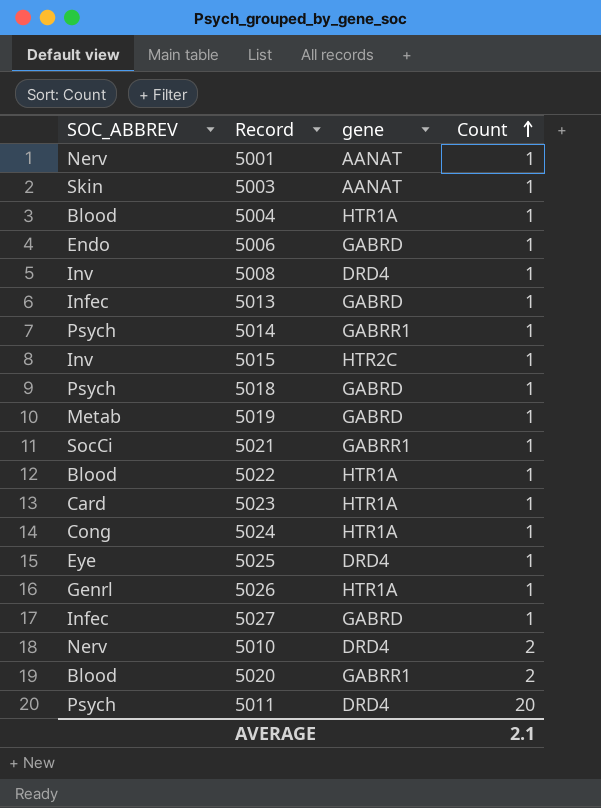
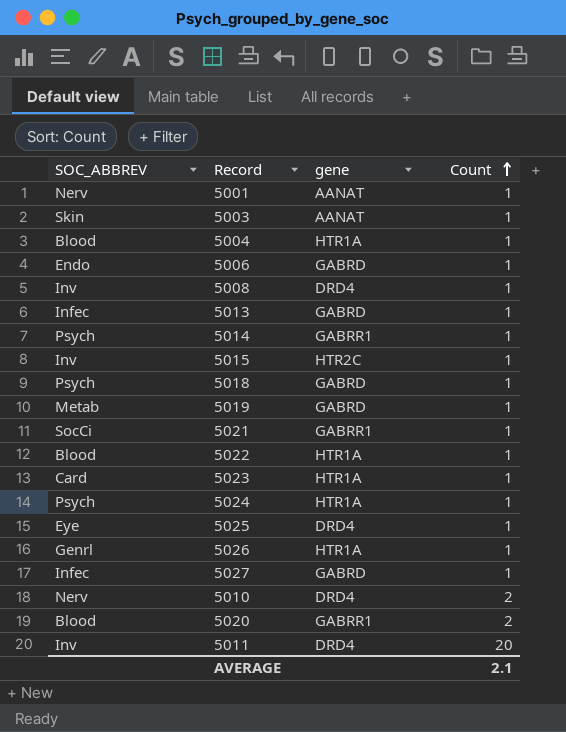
5024 | SOC_ABBREV: Cong -> Psych
5011 | SOC_ABBREV: Psych -> Inv

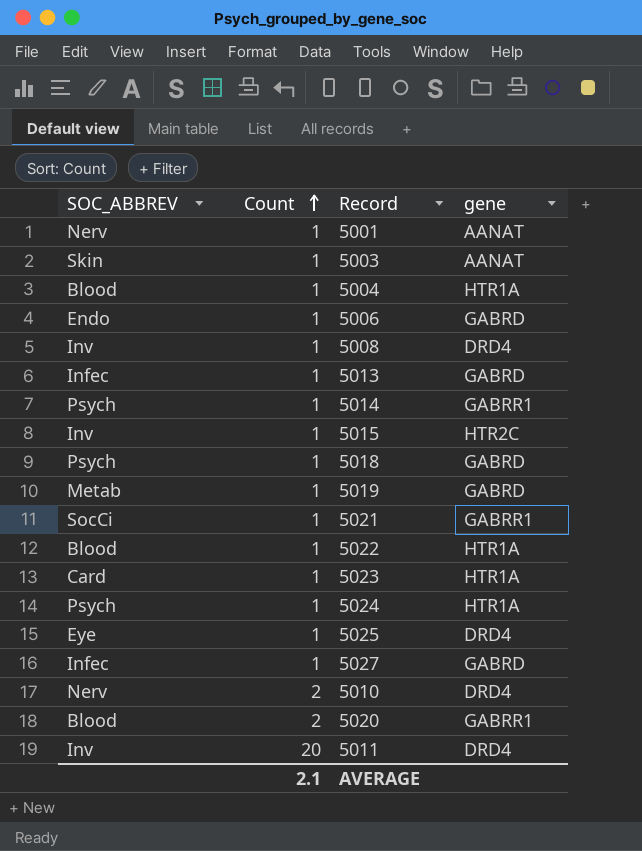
column Count | position: 4 -> 2
row 5026: Genrl | HTR1A | 1 -> none

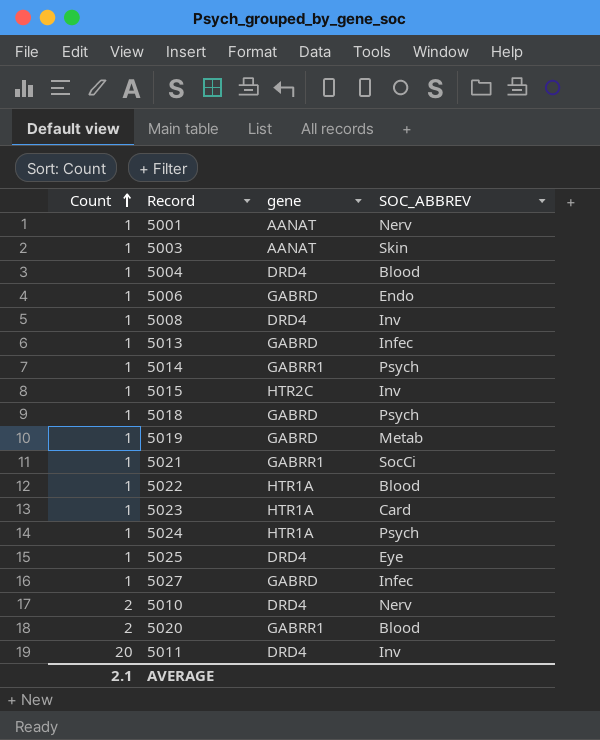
column SOC_ABBREV | position: 1 -> 4
5004 | gene: HTR1A -> DRD4

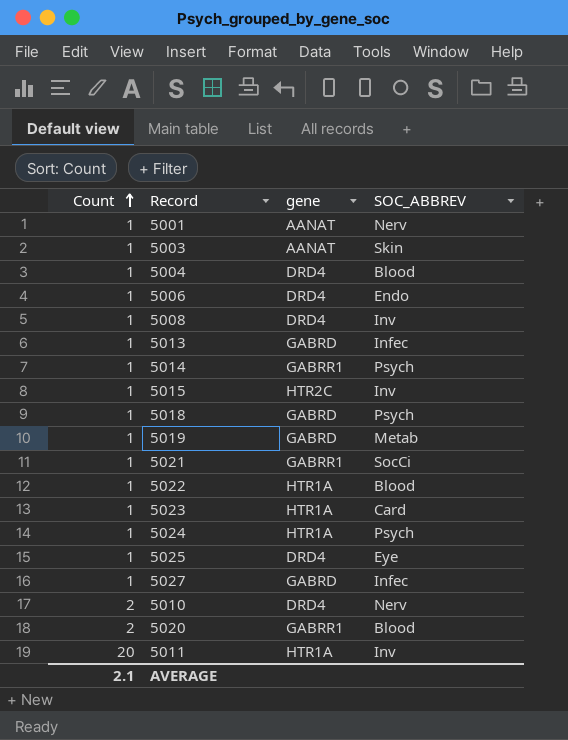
5006 | gene: GABRD -> DRD4
5011 | gene: DRD4 -> HTR1A

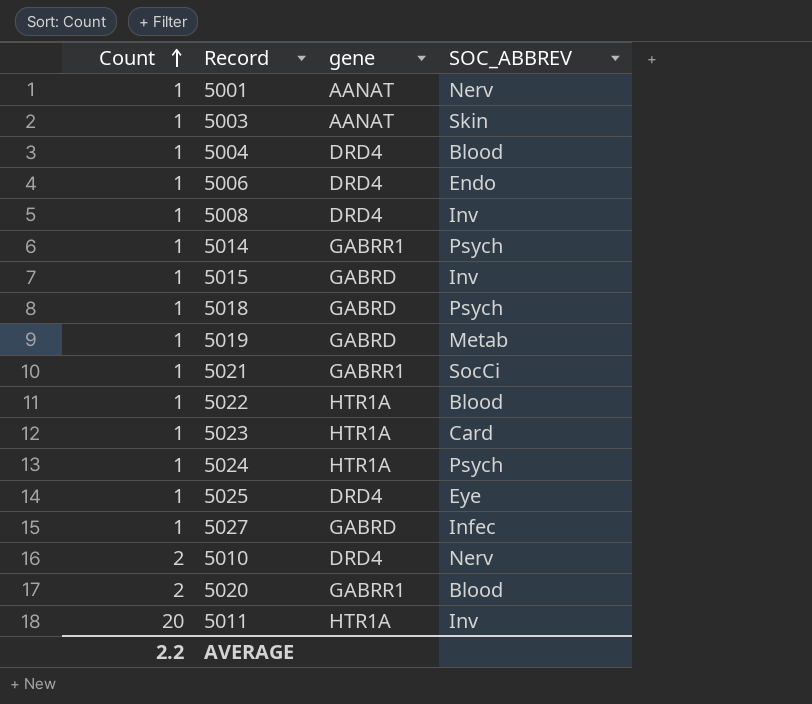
row 5013: 1 | GABRD | Infec -> none
5015 | gene: HTR2C -> GABRD
AVERAGE | Count: 2.1 -> 2.2

